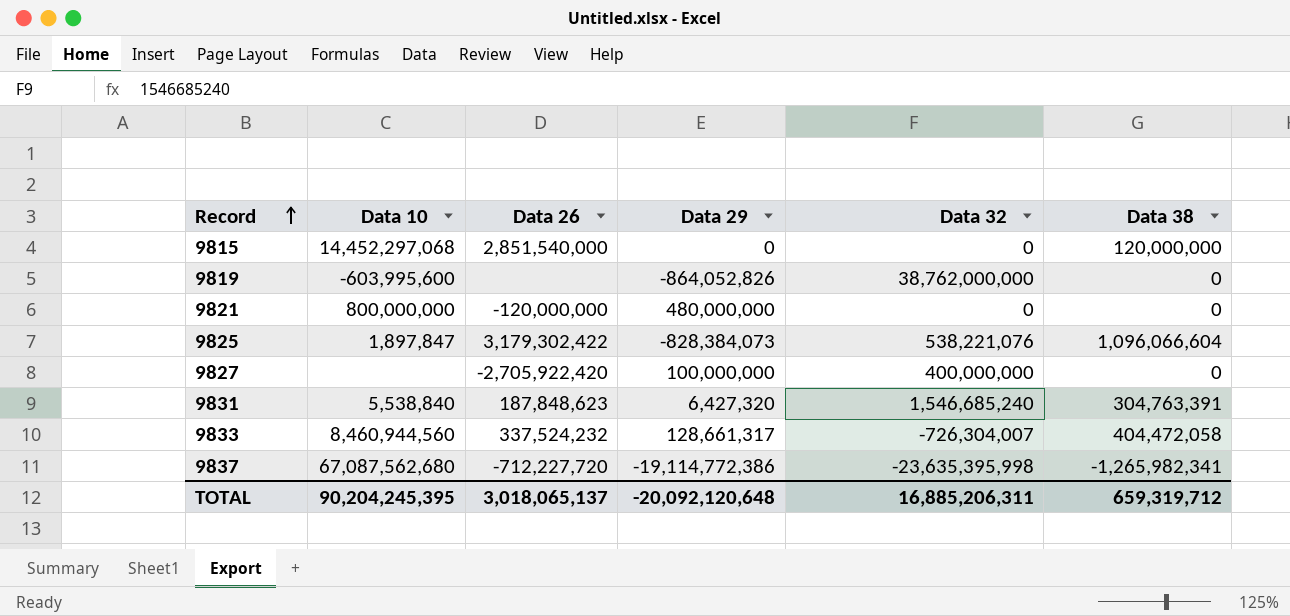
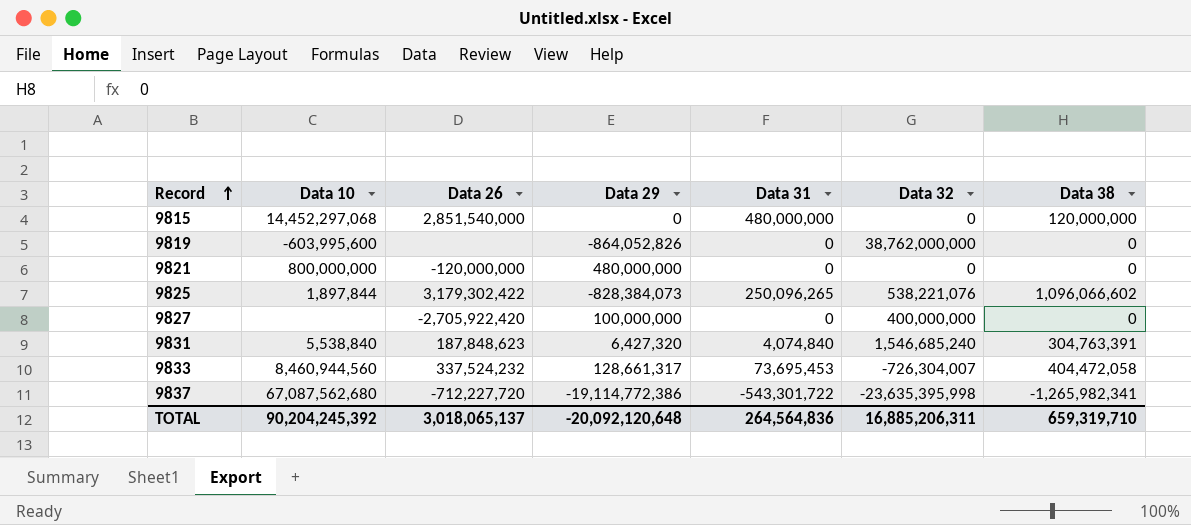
column Data 31 | position: none -> 5
9825 | Data 10: 1,897,847 -> 1,897,844
9825 | Data 38: 1,096,066,604 -> 1,096,066,602
TOTAL | Data 10: 90,204,245,395 -> 90,204,245,392
TOTAL | Data 38: 659,319,712 -> 659,319,710

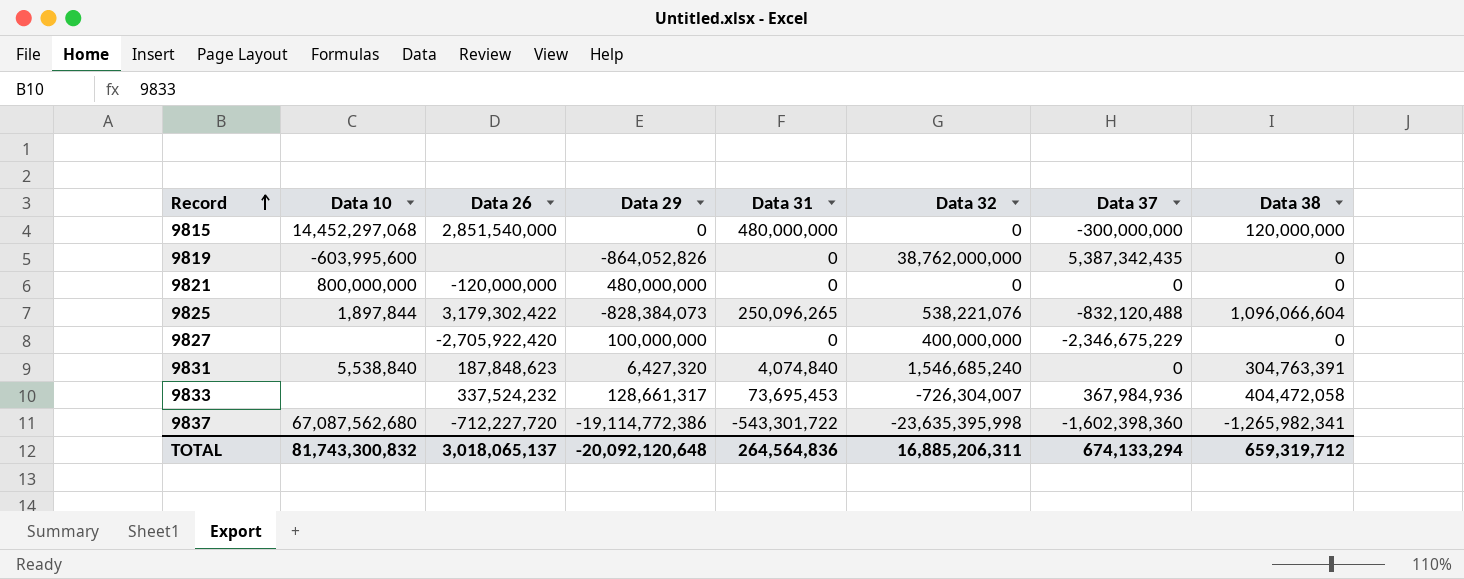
column Data 37 | position: none -> 7
9825 | Data 38: 1,096,066,602 -> 1,096,066,604
9833 | Data 10: 8,460,944,560 -> none
TOTAL | Data 10: 90,204,245,392 -> 81,743,300,832
TOTAL | Data 38: 659,319,710 -> 659,319,712

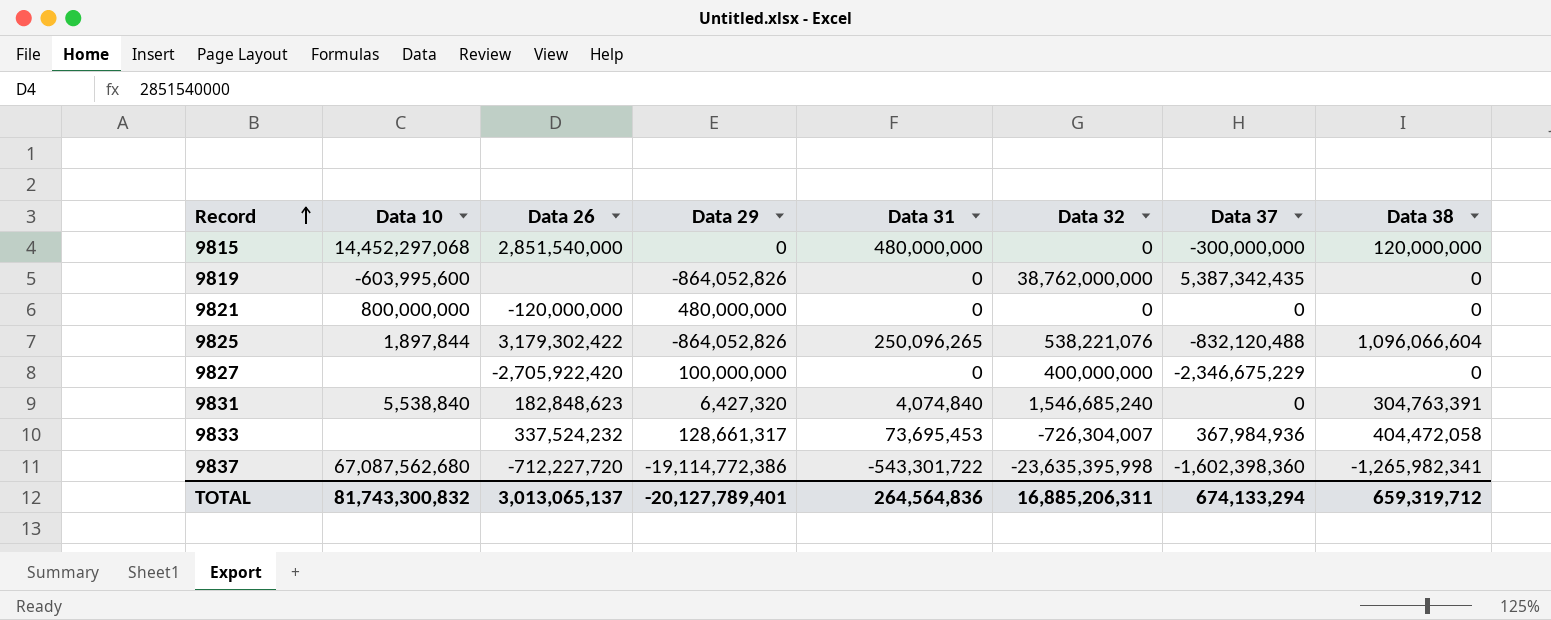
9825 | Data 29: -828,384,073 -> -864,052,826
9831 | Data 26: 187,848,623 -> 182,848,623
TOTAL | Data 26: 3,018,065,137 -> 3,013,065,137
TOTAL | Data 29: -20,092,120,648 -> -20,127,789,401

